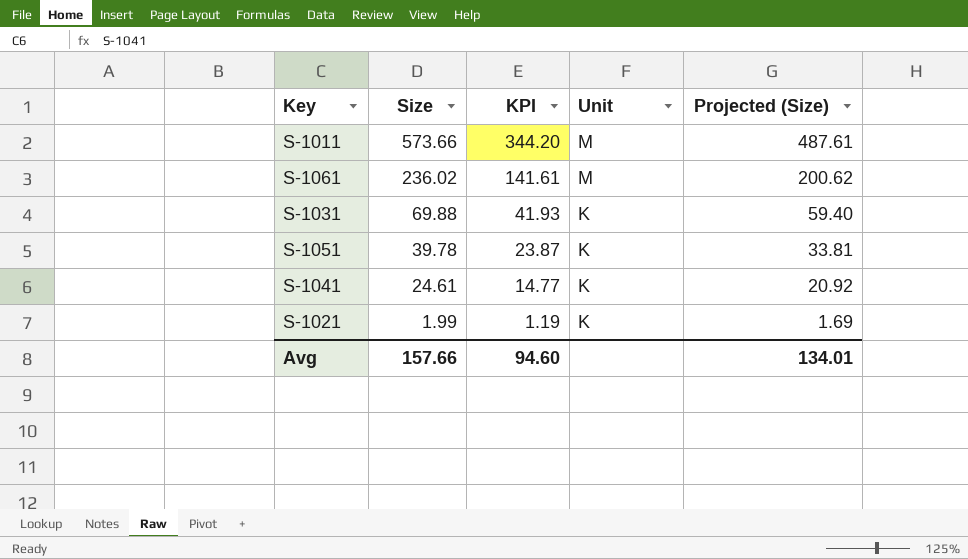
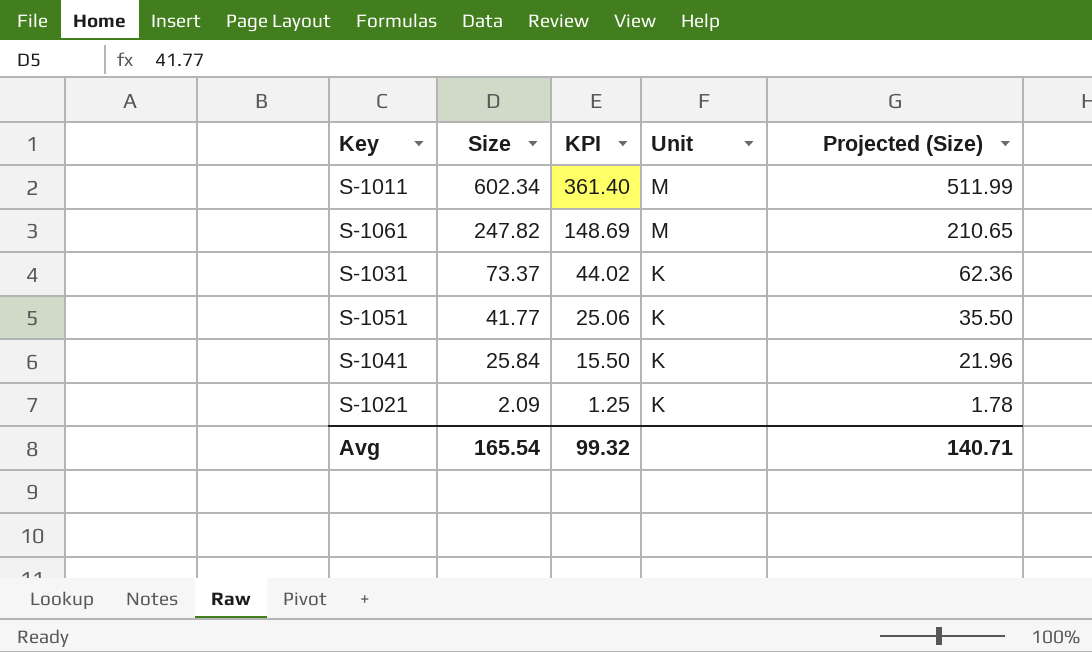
S-1011 | Size: 573.66 -> 602.34
S-1011 | KPI: 344.20 -> 361.40
S-1011 | Projected (Size): 487.61 -> 511.99
S-1061 | Size: 236.02 -> 247.82
S-1061 | KPI: 141.61 -> 148.69
S-1061 | Projected (Size): 200.62 -> 210.65
S-1031 | Size: 69.88 -> 73.37
S-1031 | KPI: 41.93 -> 44.02
S-1031 | Projected (Size): 59.40 -> 62.36
S-1051 | Size: 39.78 -> 41.77
S-1051 | KPI: 23.87 -> 25.06
S-1051 | Projected (Size): 33.81 -> 35.50
S-1041 | Size: 24.61 -> 25.84
S-1041 | KPI: 14.77 -> 15.50
S-1041 | Projected (Size): 20.92 -> 21.96
S-1021 | Size: 1.99 -> 2.09
S-1021 | KPI: 1.19 -> 1.25
S-1021 | Projected (Size): 1.69 -> 1.78
Avg | Size: 157.66 -> 165.54
Avg | KPI: 94.60 -> 99.32
Avg | Projected (Size): 134.01 -> 140.71

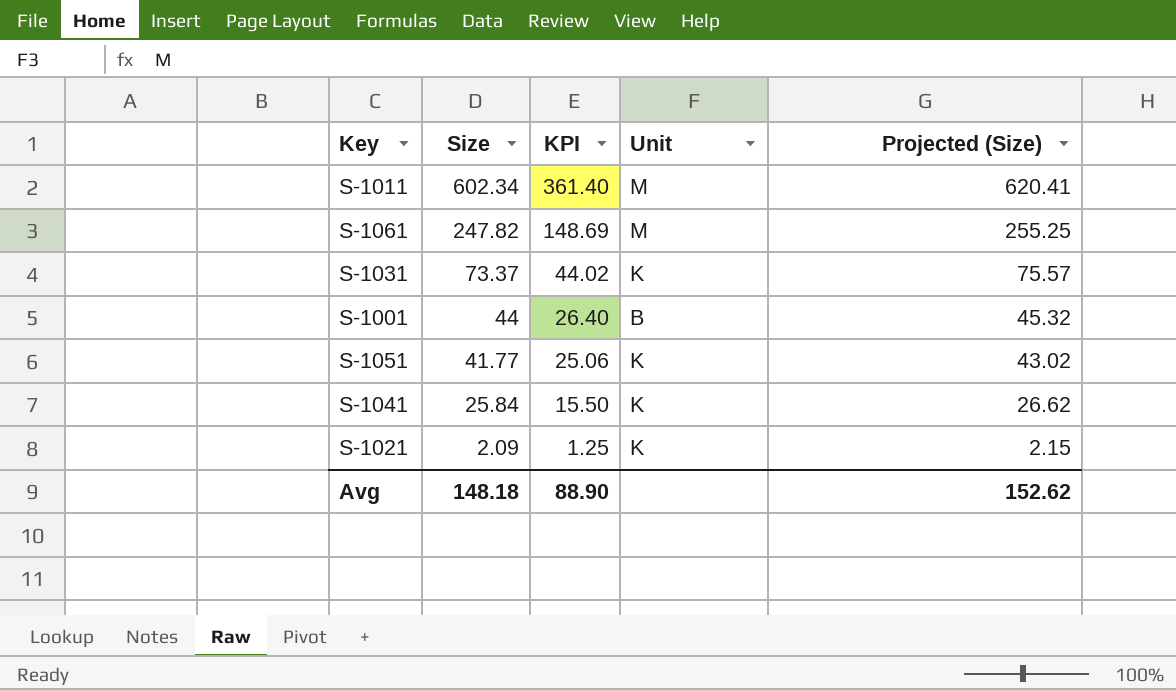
column Projected (Size) | formula: [Size] * 0.85 -> [Size] * 1.03
row S-1001: none -> 44 | 26.40 | B | 45.32
Avg | Size: 165.54 -> 148.18
Avg | KPI: 99.32 -> 88.90
Avg | Projected (Size): 140.71 -> 152.62

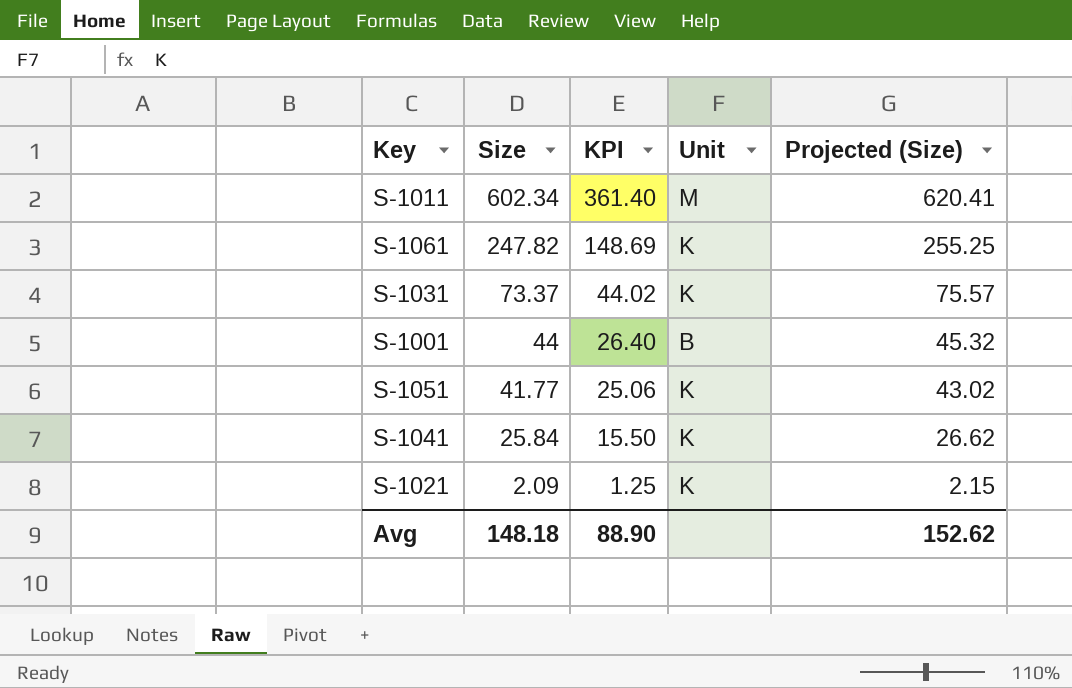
S-1061 | Unit: M -> K

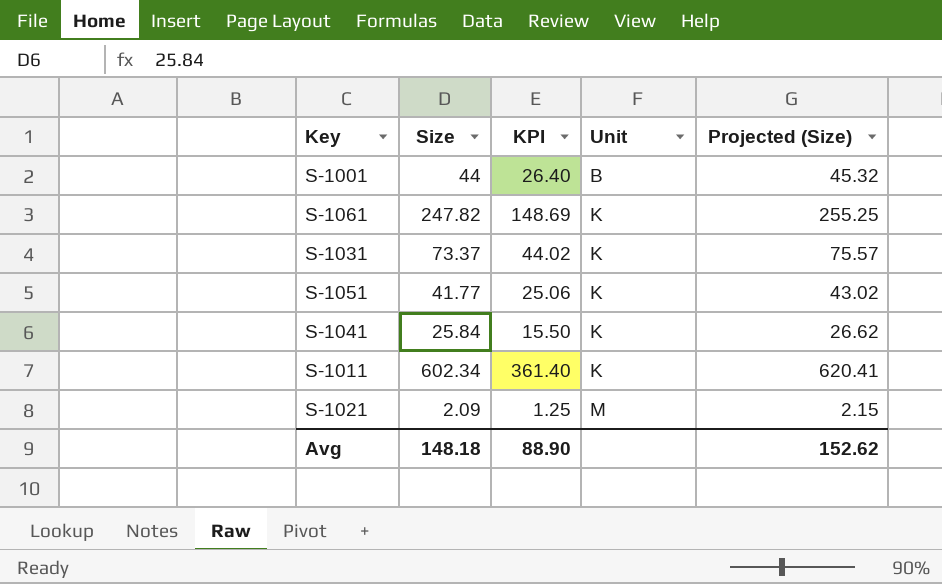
row order: Size descending -> Unit ascending
S-1011 | Unit: M -> K
S-1021 | Unit: K -> M

